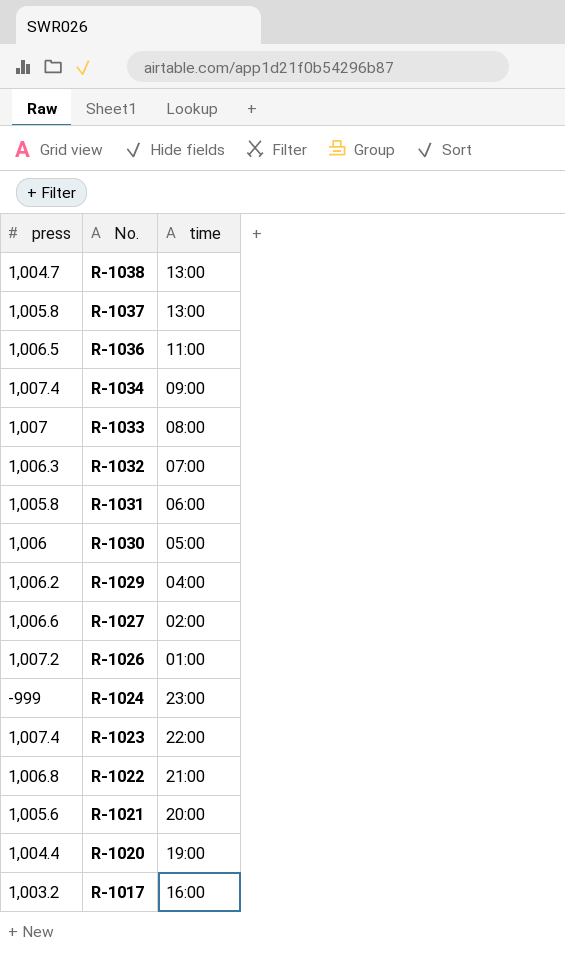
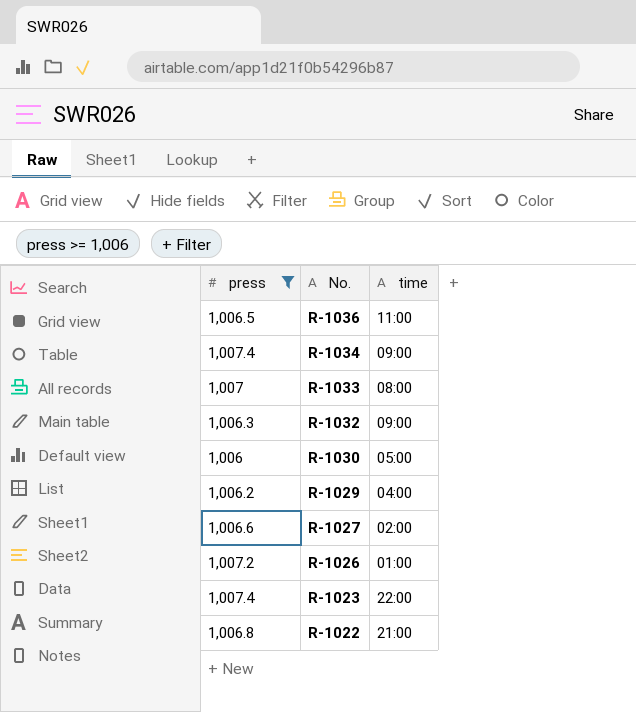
filter: none -> press >= 1,006
R-1032 | time: 07:00 -> 09:00

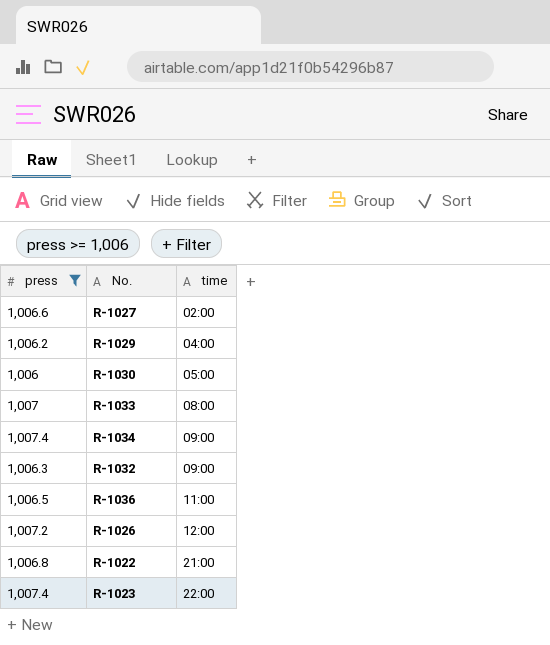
row order: No. descending -> time ascending
R-1026 | time: 01:00 -> 12:00

